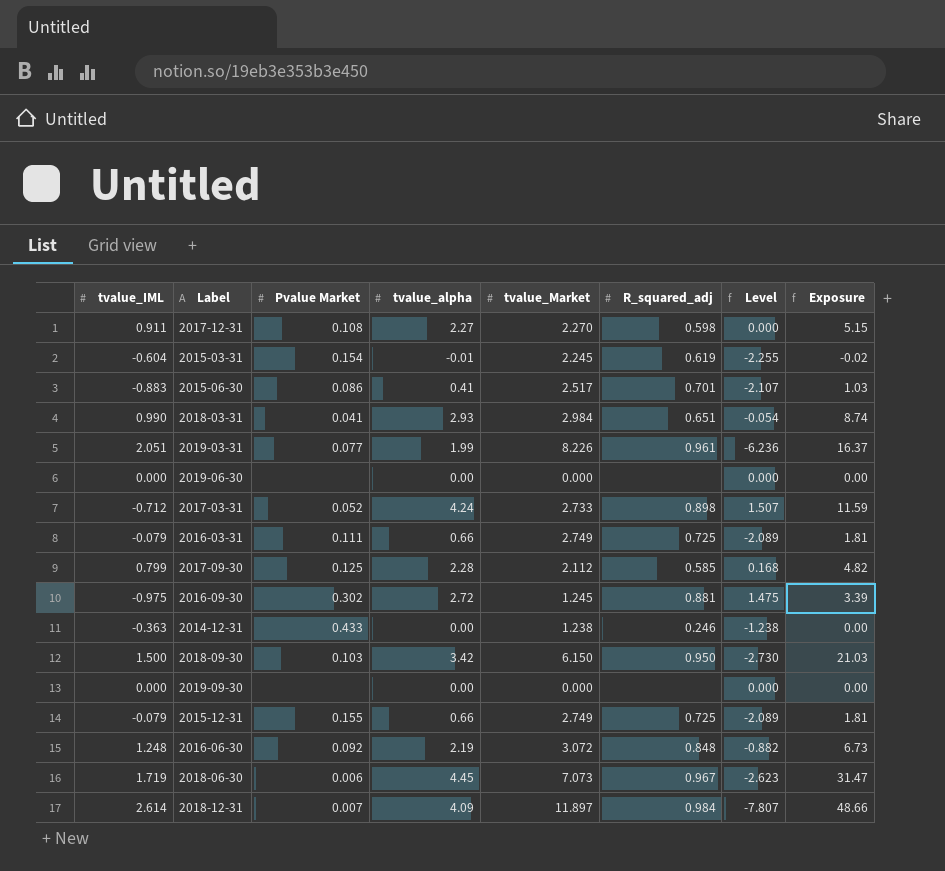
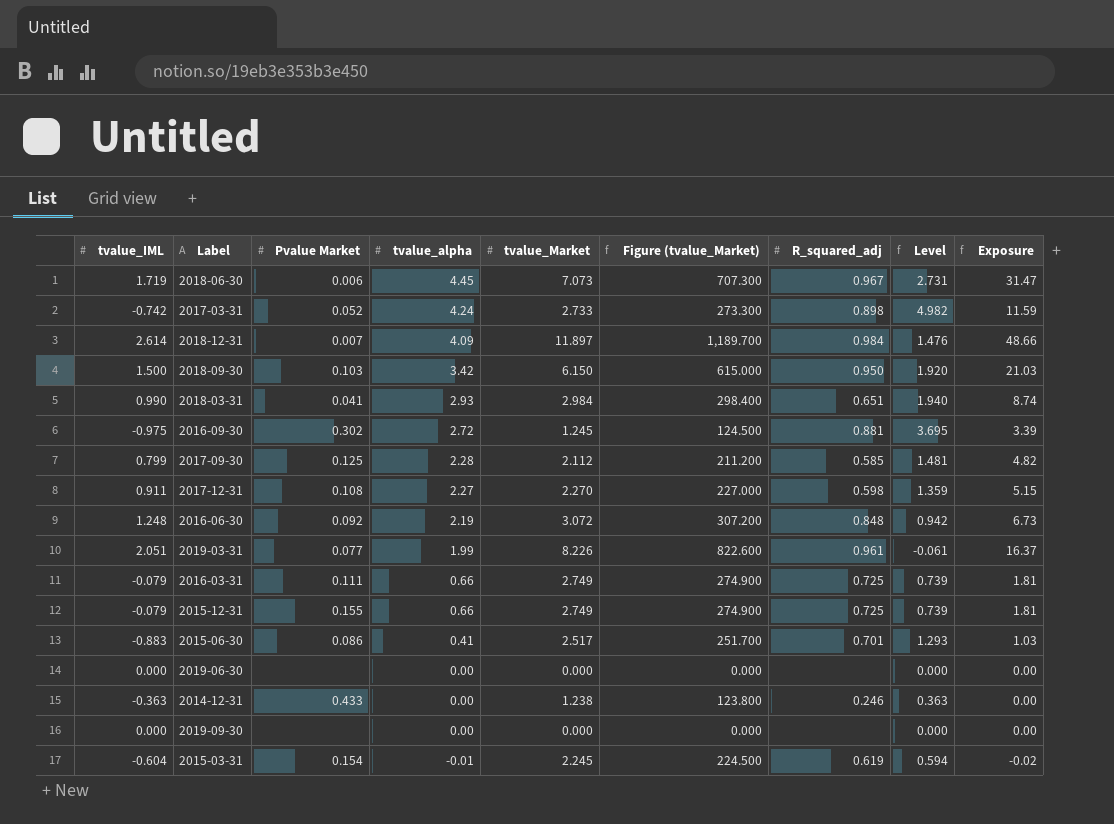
row order: none -> tvalue_alpha descending
column Figure (tvalue_Market) | formula: none -> [tvalue_Market] * 100
column Level | formula: [tvalue_alpha] - [tvalue_Market] -> [tvalue_alpha] - [tvalue_IML]
2017-03-31 | tvalue_IML: -0.712 -> -0.742

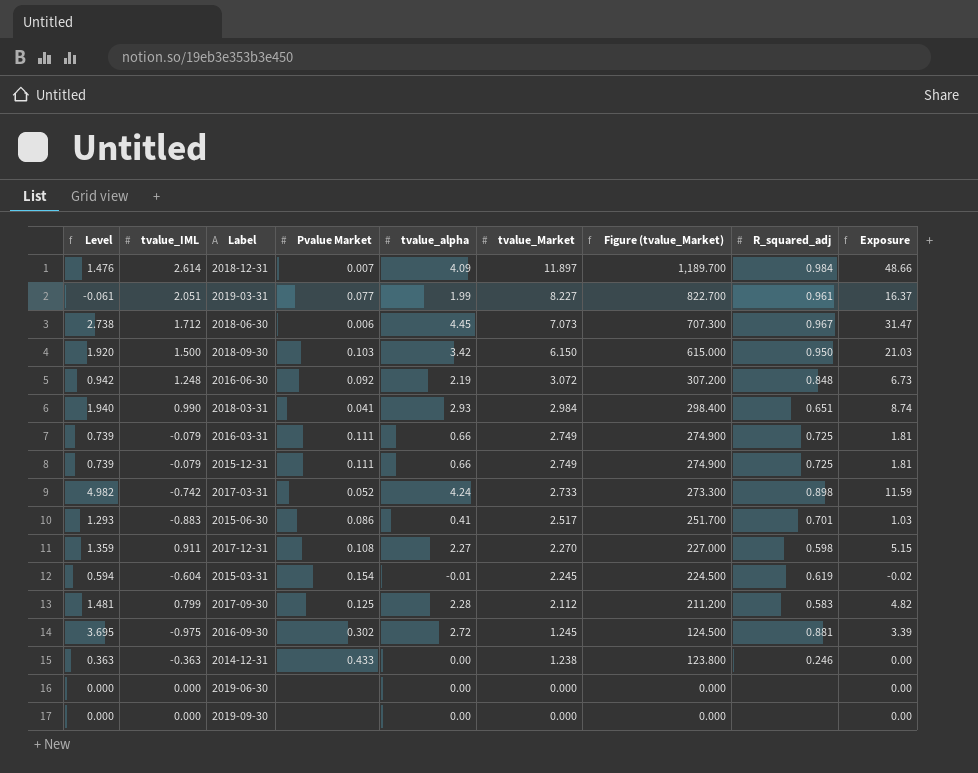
row order: tvalue_alpha descending -> tvalue_Market descending
column Level | position: 8 -> 1
2019-03-31 | tvalue_Market: 8.226 -> 8.227
2019-03-31 | Figure (tvalue_Market): 822.600 -> 822.700
2018-06-30 | Level: 2.731 -> 2.738
2018-06-30 | tvalue_IML: 1.719 -> 1.712
2015-12-31 | Pvalue Market: 0.155 -> 0.111
2017-09-30 | R_squared_adj: 0.585 -> 0.583

